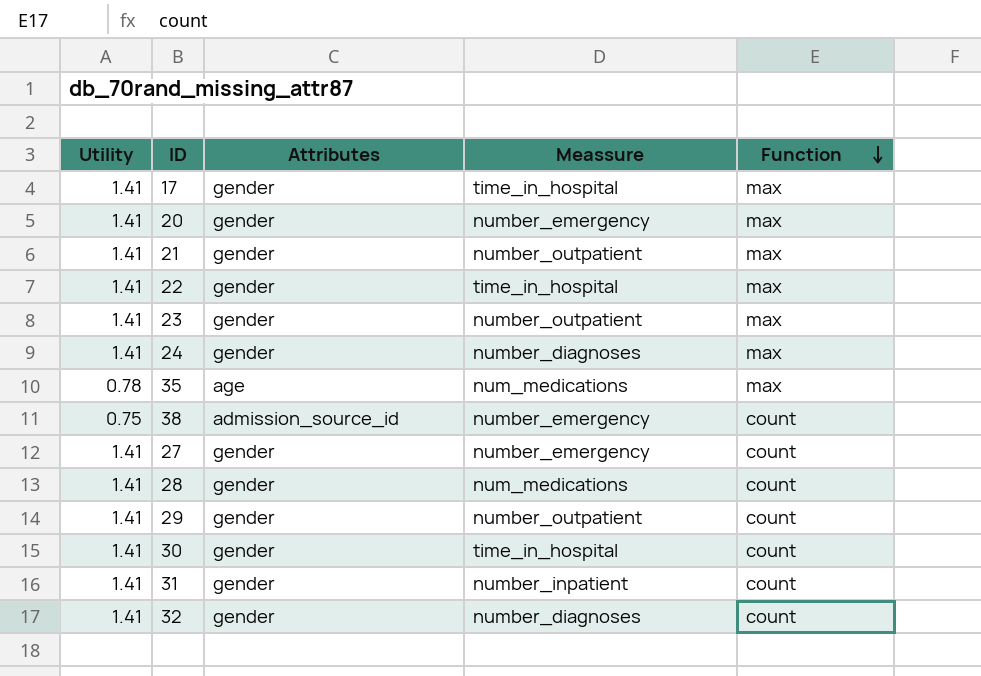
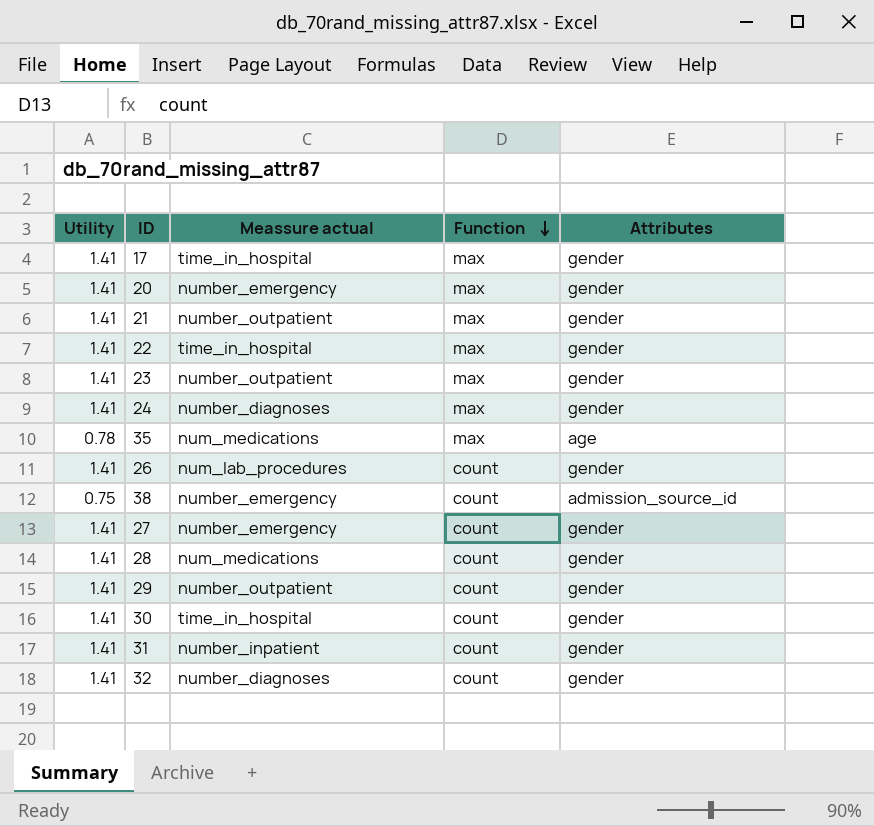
column name: Meassure -> Meassure actual
column Attributes | position: 3 -> 5
row 26: none -> 1.41 | num_lab_procedures | count | gender

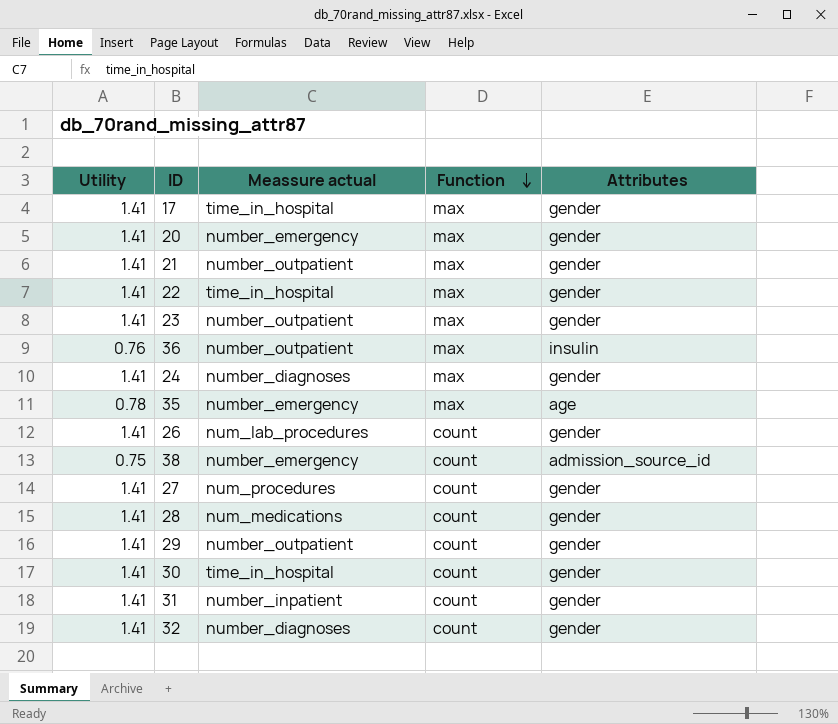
row 36: none -> 0.76 | number_outpatient | max | insulin
35 | Meassure actual: num_medications -> number_emergency
27 | Meassure actual: number_emergency -> num_procedures

